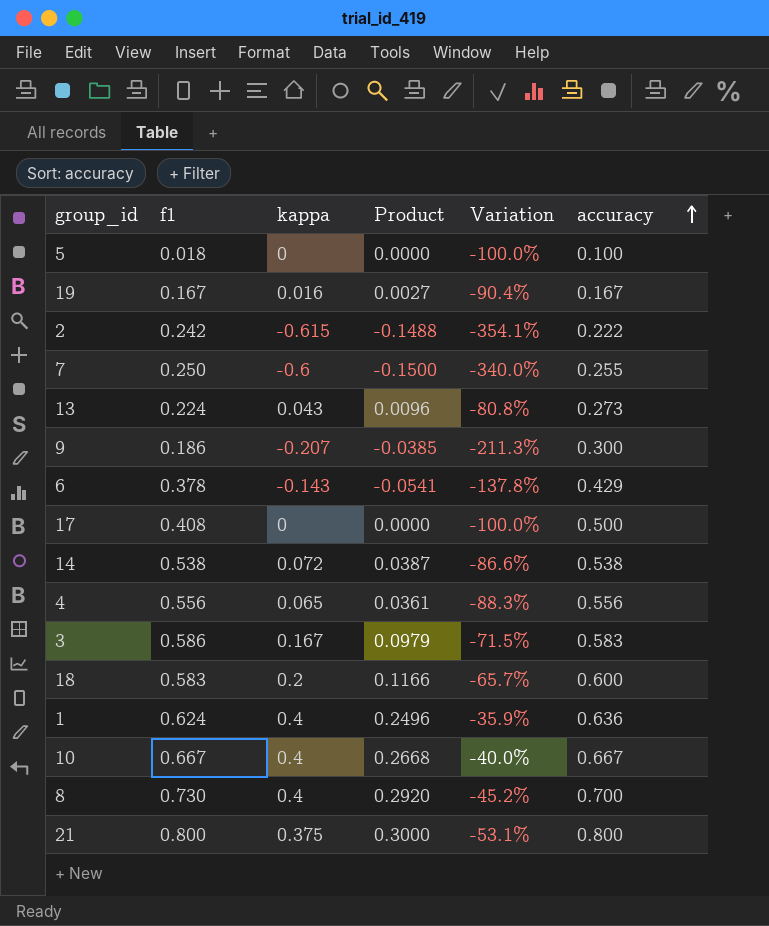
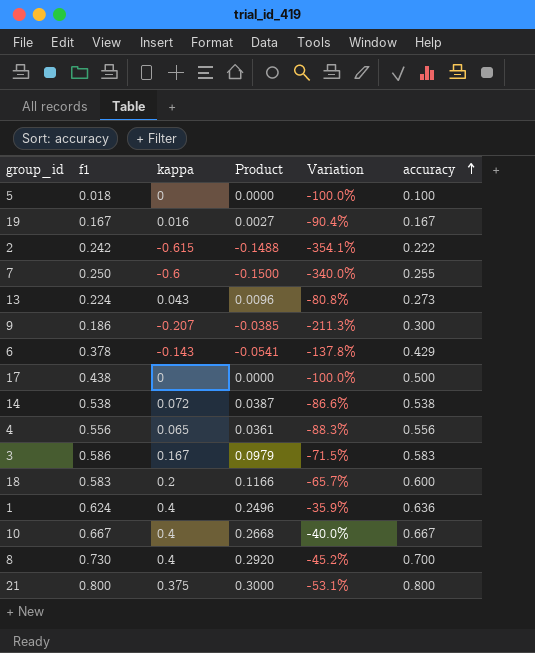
17 | f1: 0.408 -> 0.438

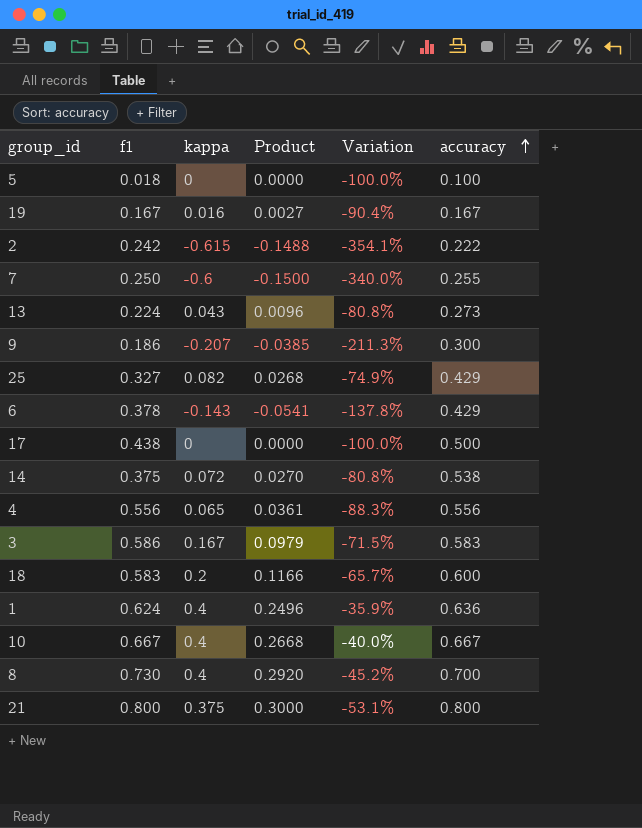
row 25: none -> 0.327 | 0.082 | 0.0268 | -74.9% | 0.429
14 | f1: 0.538 -> 0.375
14 | Product: 0.0387 -> 0.0270
14 | Variation: -86.6% -> -80.8%

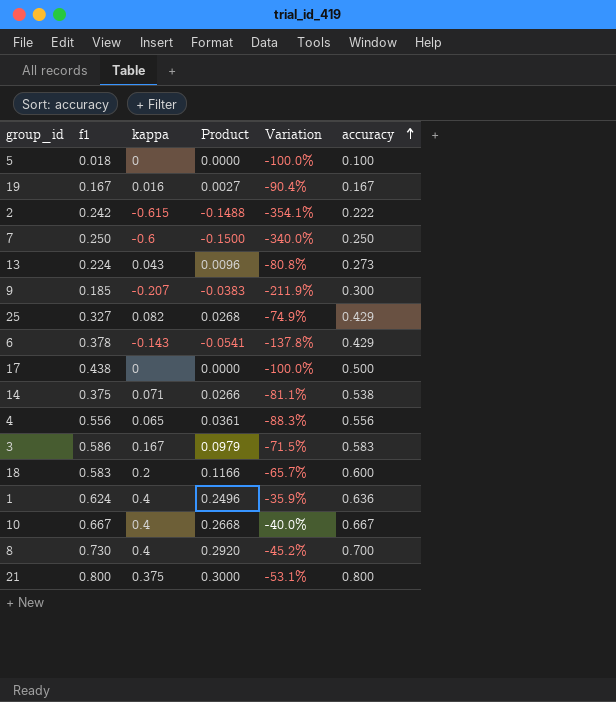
7 | accuracy: 0.255 -> 0.250
9 | f1: 0.186 -> 0.185
9 | Product: -0.0385 -> -0.0383
9 | Variation: -211.3% -> -211.9%
14 | kappa: 0.072 -> 0.071
14 | Product: 0.0270 -> 0.0266
14 | Variation: -80.8% -> -81.1%

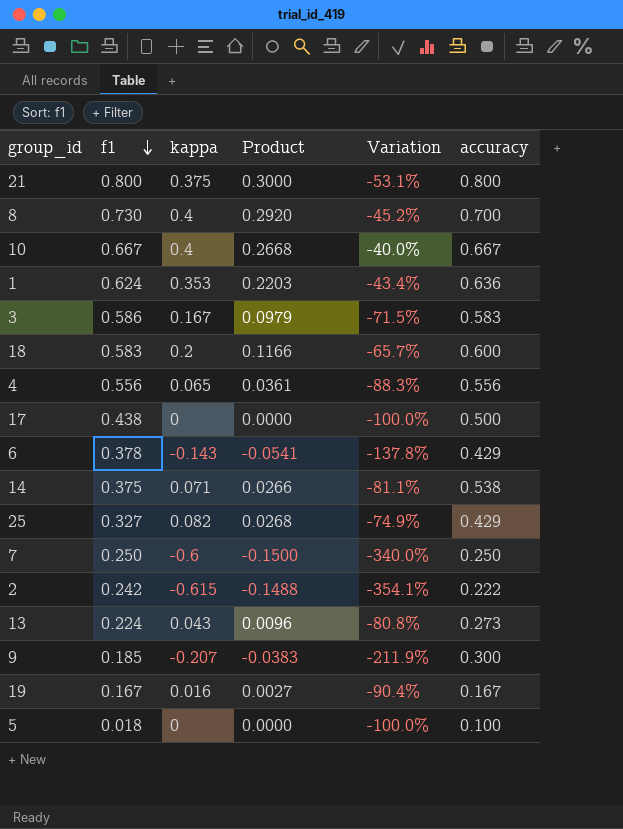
row order: accuracy ascending -> f1 descending
1 | kappa: 0.4 -> 0.353
1 | Product: 0.2496 -> 0.2203
1 | Variation: -35.9% -> -43.4%

